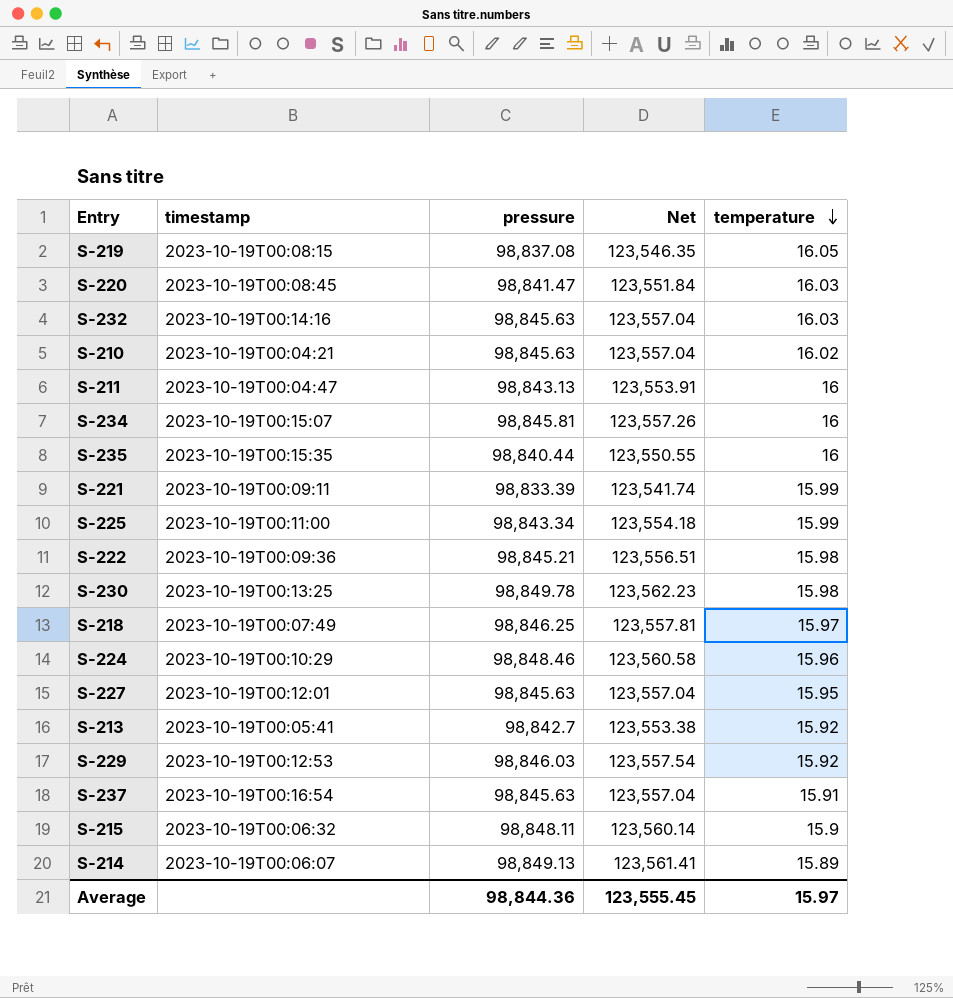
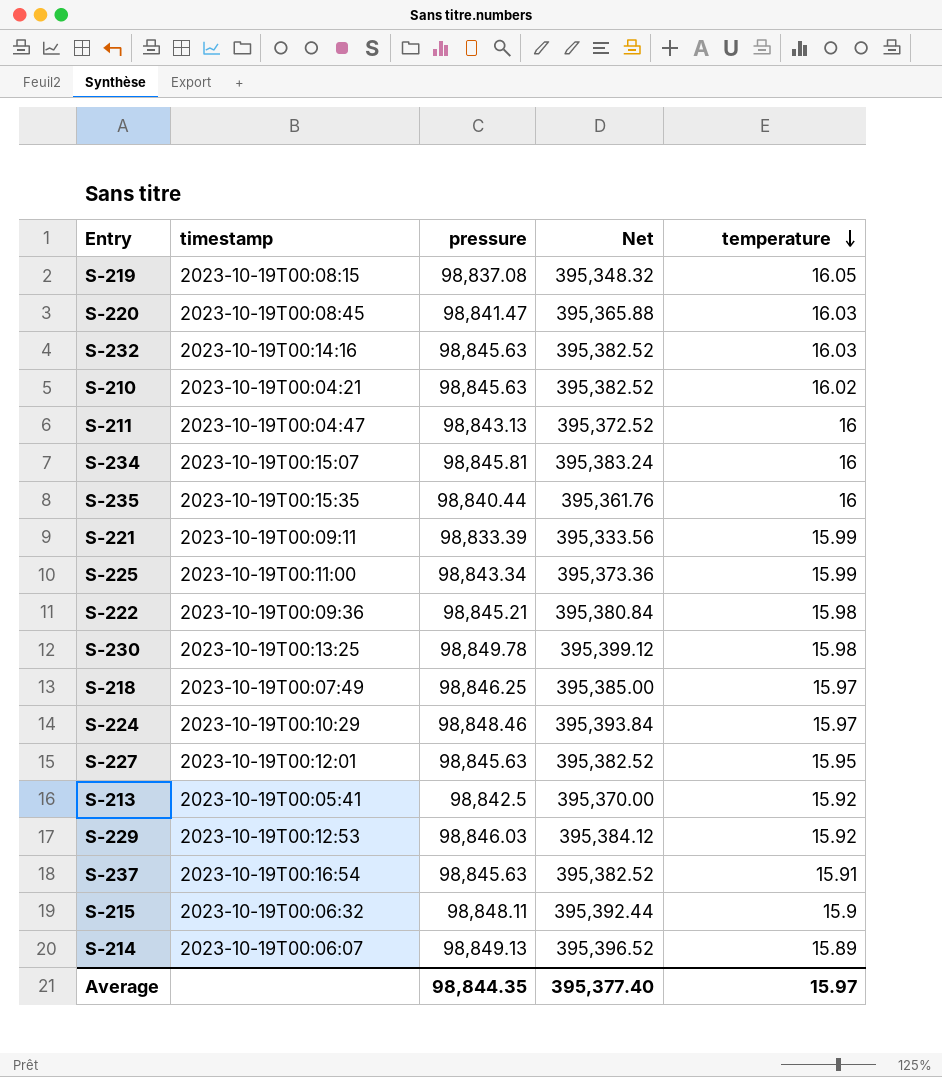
column Net | formula: [pressure] * 1.25 -> [pressure] * 4
S-224 | temperature: 15.96 -> 15.97
S-213 | pressure: 98,842.7 -> 98,842.5
Average | pressure: 98,844.36 -> 98,844.35
Average | Net: 123,555.45 -> 395,377.40

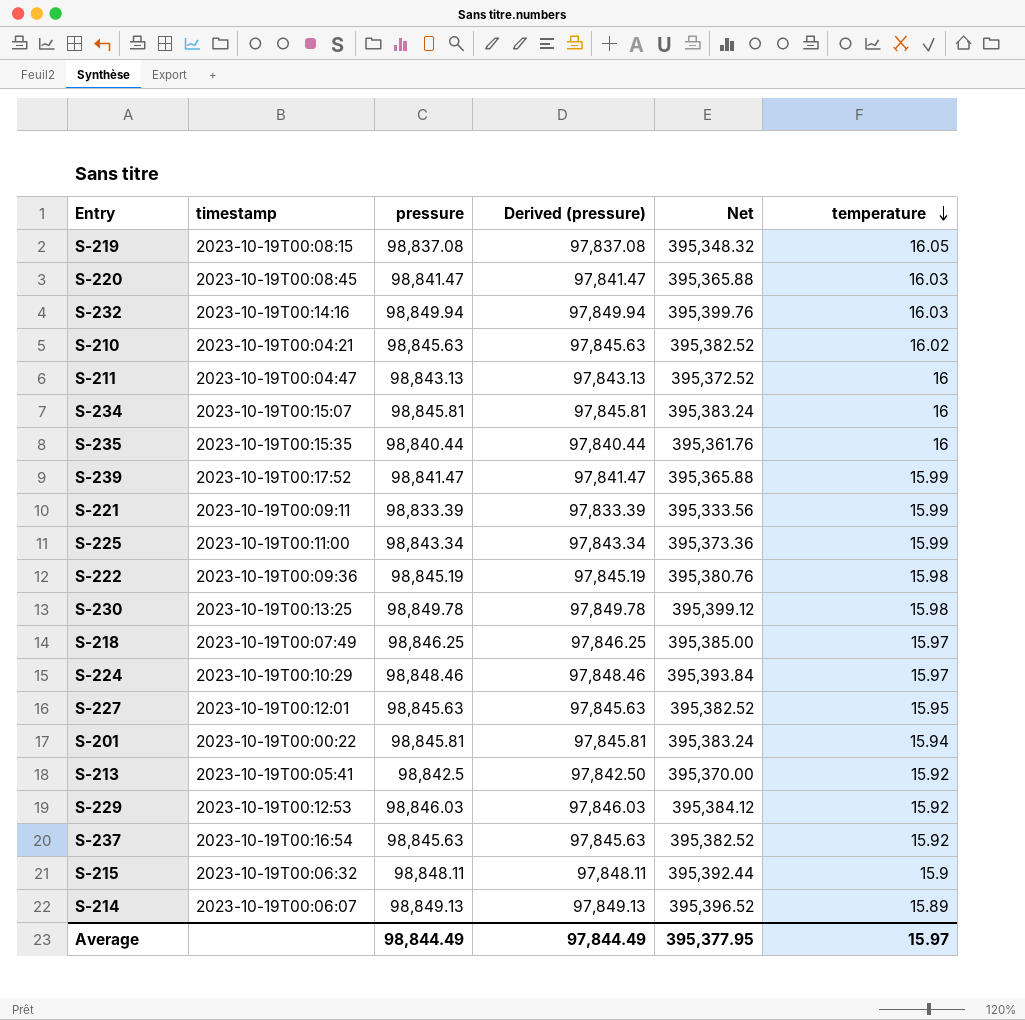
column Derived (pressure) | formula: none -> [pressure] - 1000
S-232 | pressure: 98,845.63 -> 98,849.94
S-232 | Net: 395,382.52 -> 395,399.76
row S-239: none -> 2023-10-19T00:17:52 | 98,841.47 | 97,841.47 | 395,365.88 | 15.99
S-222 | pressure: 98,845.21 -> 98,845.19
S-222 | Net: 395,380.84 -> 395,380.76
row S-201: none -> 2023-10-19T00:00:22 | 98,845.81 | 97,845.81 | 395,383.24 | 15.94
S-237 | temperature: 15.91 -> 15.92
Average | pressure: 98,844.35 -> 98,844.49
Average | Net: 395,377.40 -> 395,377.95

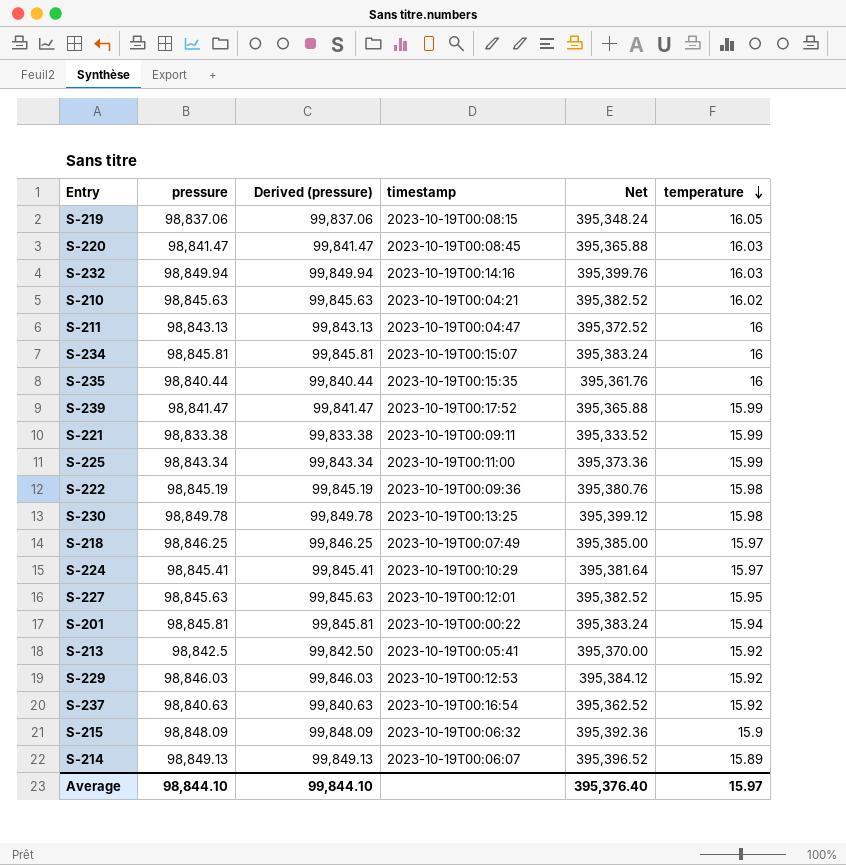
column Derived (pressure) | formula: [pressure] - 1000 -> [pressure] + 1000
column timestamp | position: 2 -> 4
S-219 | pressure: 98,837.08 -> 98,837.06
S-219 | Net: 395,348.32 -> 395,348.24
S-221 | pressure: 98,833.39 -> 98,833.38
S-221 | Net: 395,333.56 -> 395,333.52
S-224 | pressure: 98,848.46 -> 98,845.41
S-224 | Net: 395,393.84 -> 395,381.64
S-237 | pressure: 98,845.63 -> 98,840.63
S-237 | Net: 395,382.52 -> 395,362.52
S-215 | pressure: 98,848.11 -> 98,848.09
S-215 | Net: 395,392.44 -> 395,392.36
Average | pressure: 98,844.49 -> 98,844.10
Average | Derived (pressure): 97,844.49 -> 99,844.10
Average | Net: 395,377.95 -> 395,376.40

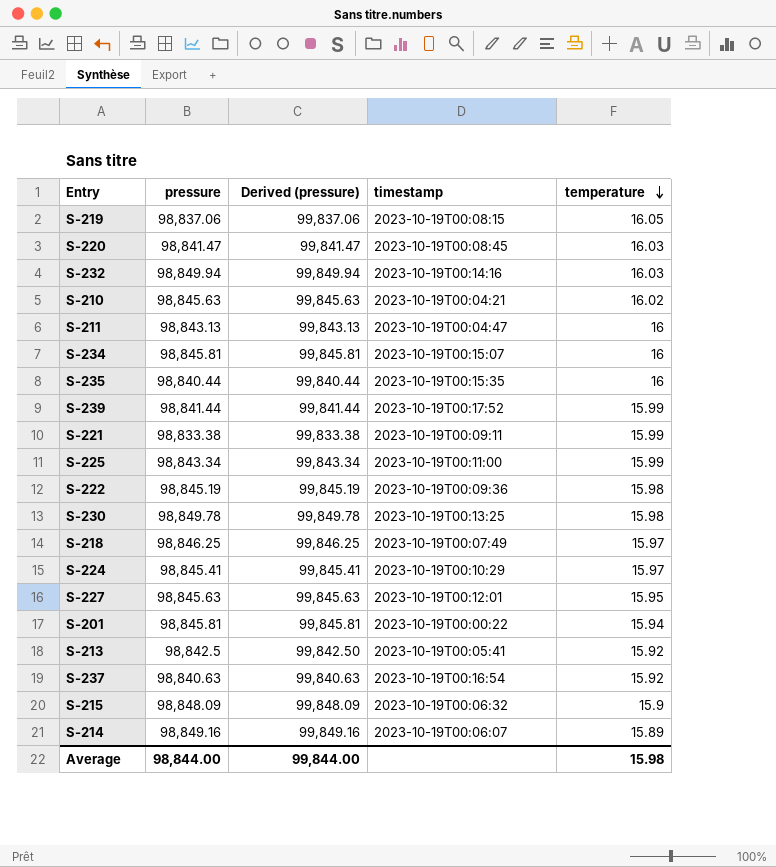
column Net | formula: [pressure] * 4 -> none
row S-229: 98,846.03 | 99,846.03 | 2023-10-19T00:12:53 | 395,384.12 | 15.92 -> none
S-239 | pressure: 98,841.47 -> 98,841.44
S-239 | Derived (pressure): 99,841.47 -> 99,841.44
S-214 | pressure: 98,849.13 -> 98,849.16
S-214 | Derived (pressure): 99,849.13 -> 99,849.16
Average | pressure: 98,844.10 -> 98,844.00
Average | Derived (pressure): 99,844.10 -> 99,844.00
Average | temperature: 15.97 -> 15.98

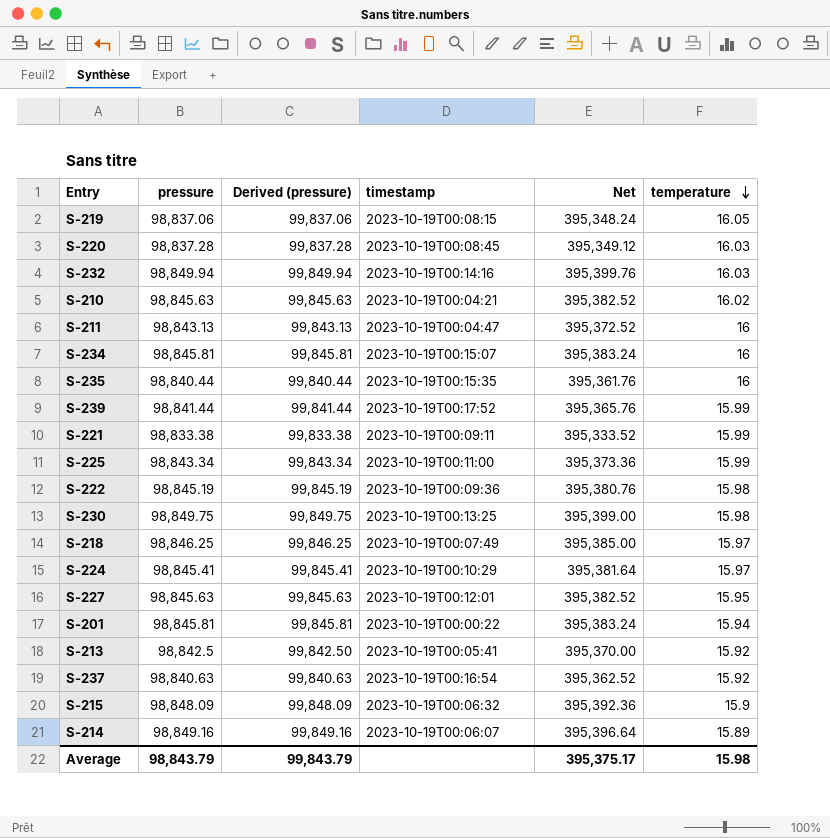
column Net | formula: none -> [pressure] * 4
S-220 | pressure: 98,841.47 -> 98,837.28
S-220 | Derived (pressure): 99,841.47 -> 99,837.28
S-230 | pressure: 98,849.78 -> 98,849.75
S-230 | Derived (pressure): 99,849.78 -> 99,849.75
Average | pressure: 98,844.00 -> 98,843.79
Average | Derived (pressure): 99,844.00 -> 99,843.79

